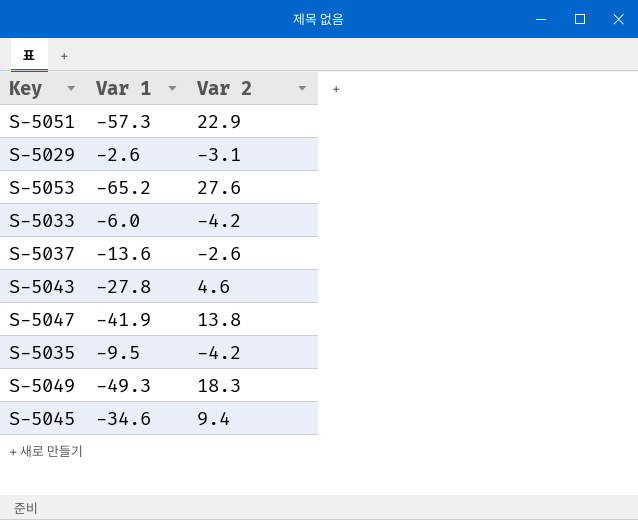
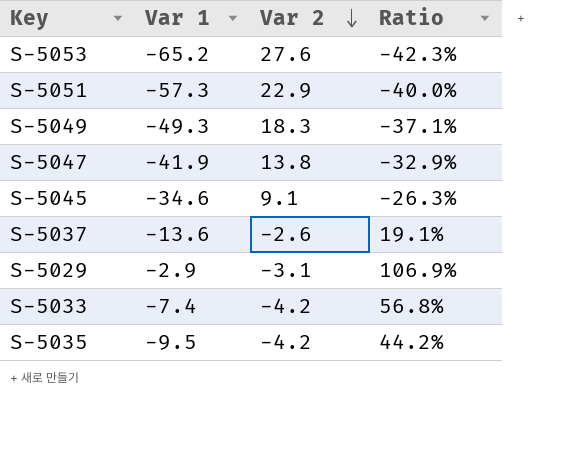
row order: none -> Var 2 descending
column Ratio | formula: none -> [Var 2] / [Var 1]
row S-5043: -27.8 | 4.6 -> none
S-5045 | Var 2: 9.4 -> 9.1
S-5029 | Var 1: -2.6 -> -2.9
S-5033 | Var 1: -6.0 -> -7.4

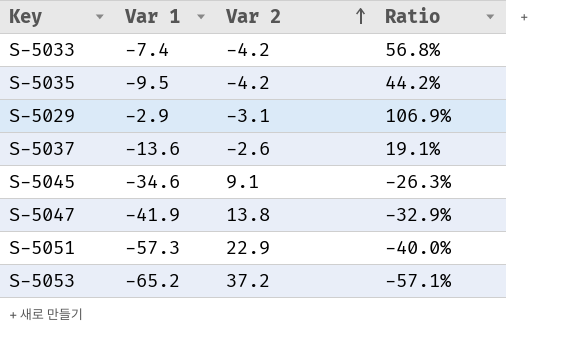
row order: Var 2 descending -> Var 2 ascending
row S-5049: -49.3 | 18.3 | -37.1% -> none
S-5053 | Var 2: 27.6 -> 37.2
S-5053 | Ratio: -42.3% -> -57.1%

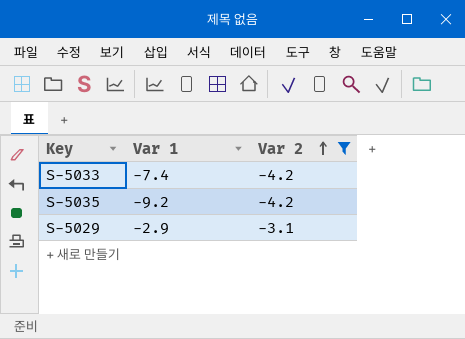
filter: none -> Var 2 <= -3.1
column Ratio | formula: [Var 2] / [Var 1] -> none
S-5035 | Var 1: -9.5 -> -9.2

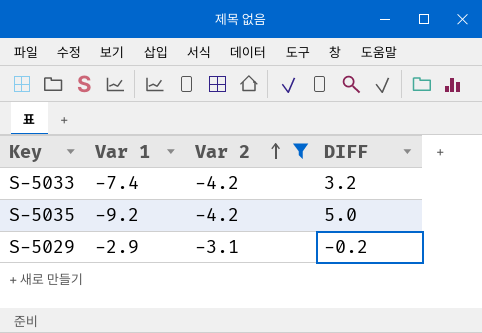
column DIFF | formula: none -> [Var 2] - [Var 1]

